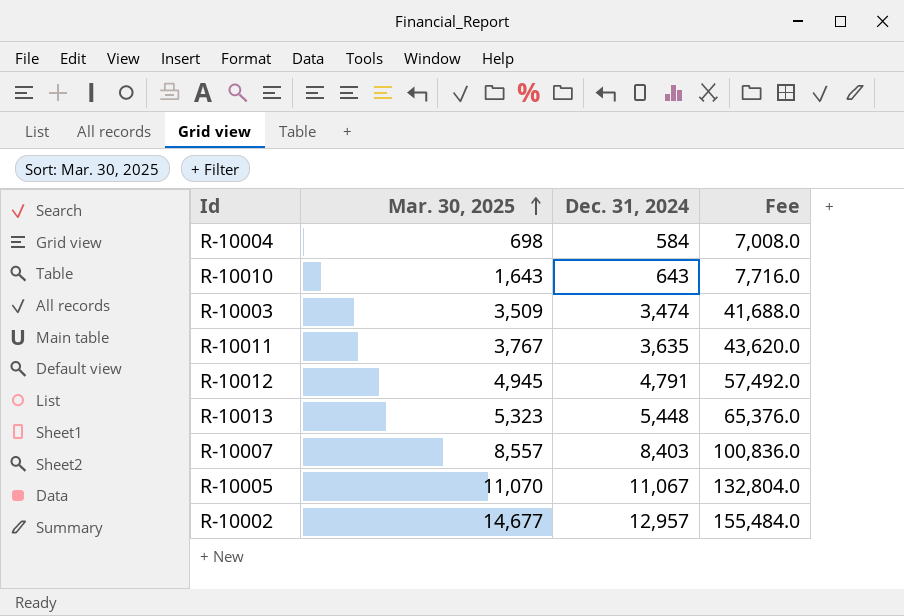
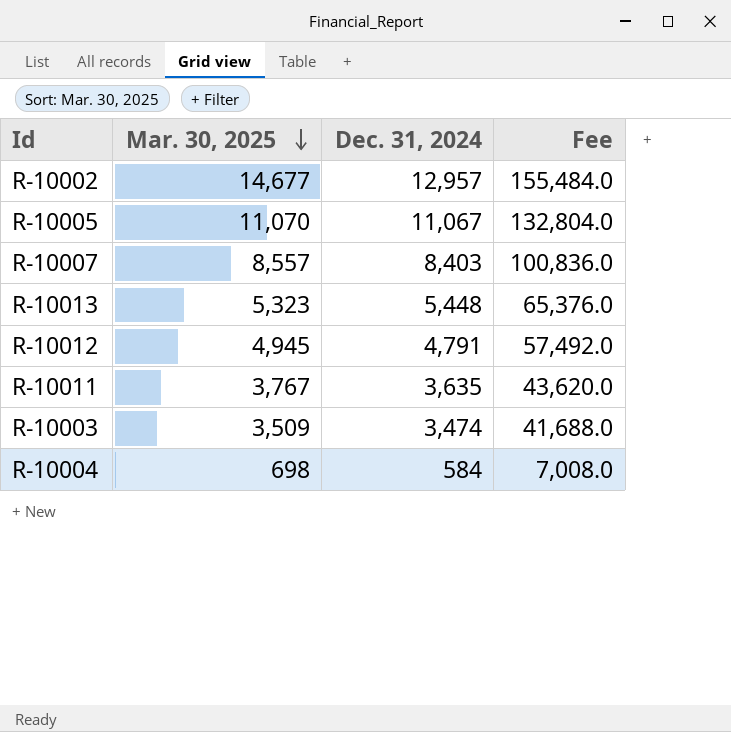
row order: Mar. 30, 2025 ascending -> Mar. 30, 2025 descending
row R-10010: 1,643 | 643 | 7,716.0 -> none

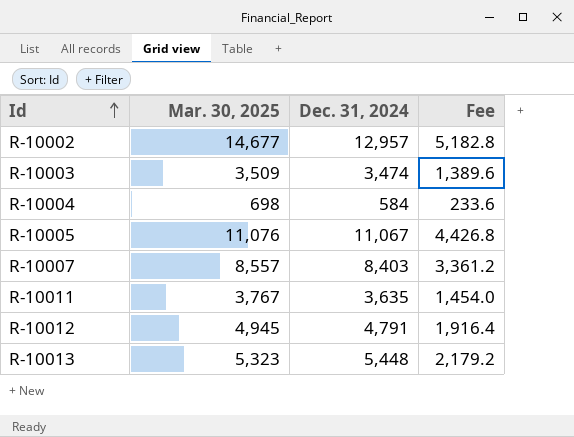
row order: Mar. 30, 2025 descending -> Id ascending
column Fee | formula: [Dec. 31, 2024] * 12 -> [Dec. 31, 2024] * 0.4
R-10005 | Mar. 30, 2025: 11,070 -> 11,076

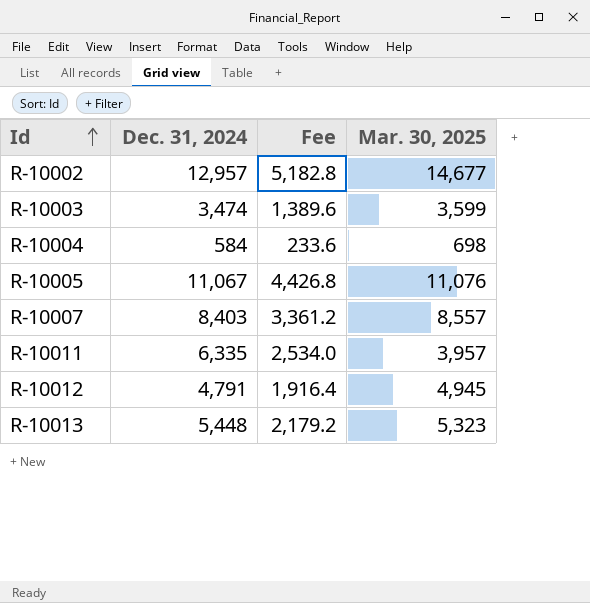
column Mar. 30, 2025 | position: 2 -> 4
R-10003 | Mar. 30, 2025: 3,509 -> 3,599
R-10011 | Dec. 31, 2024: 3,635 -> 6,335
R-10011 | Fee: 1,454.0 -> 2,534.0
R-10011 | Mar. 30, 2025: 3,767 -> 3,957

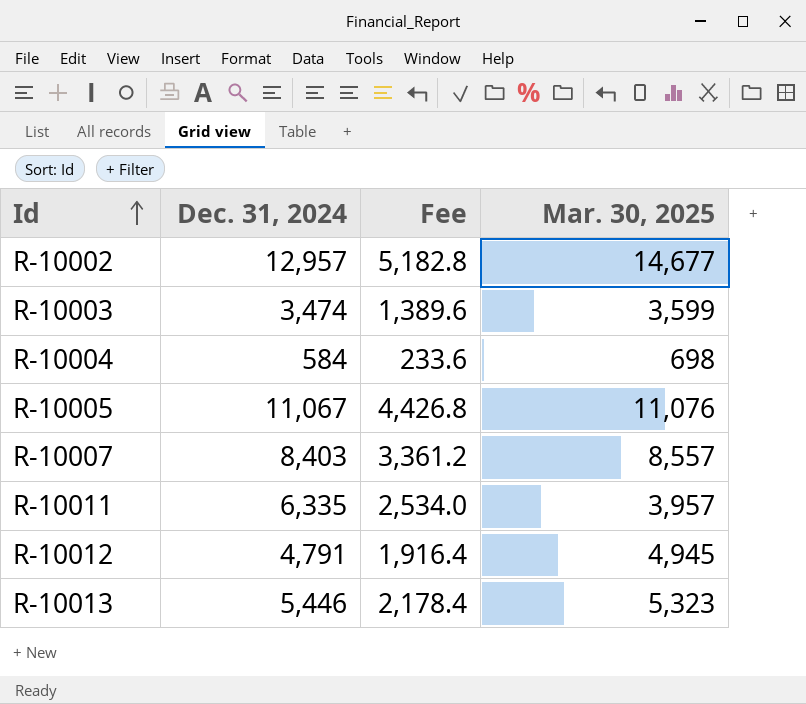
R-10013 | Dec. 31, 2024: 5,448 -> 5,446
R-10013 | Fee: 2,179.2 -> 2,178.4

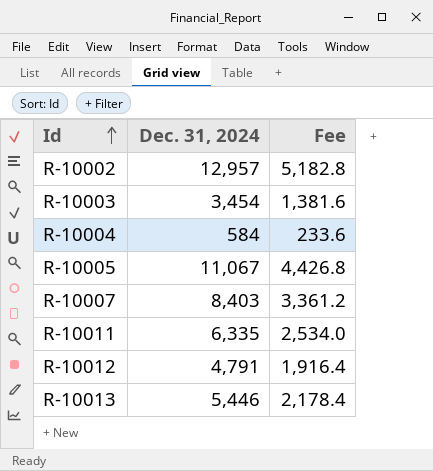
column Mar. 30, 2025 | position: 4 -> none
R-10003 | Dec. 31, 2024: 3,474 -> 3,454
R-10003 | Fee: 1,389.6 -> 1,381.6

